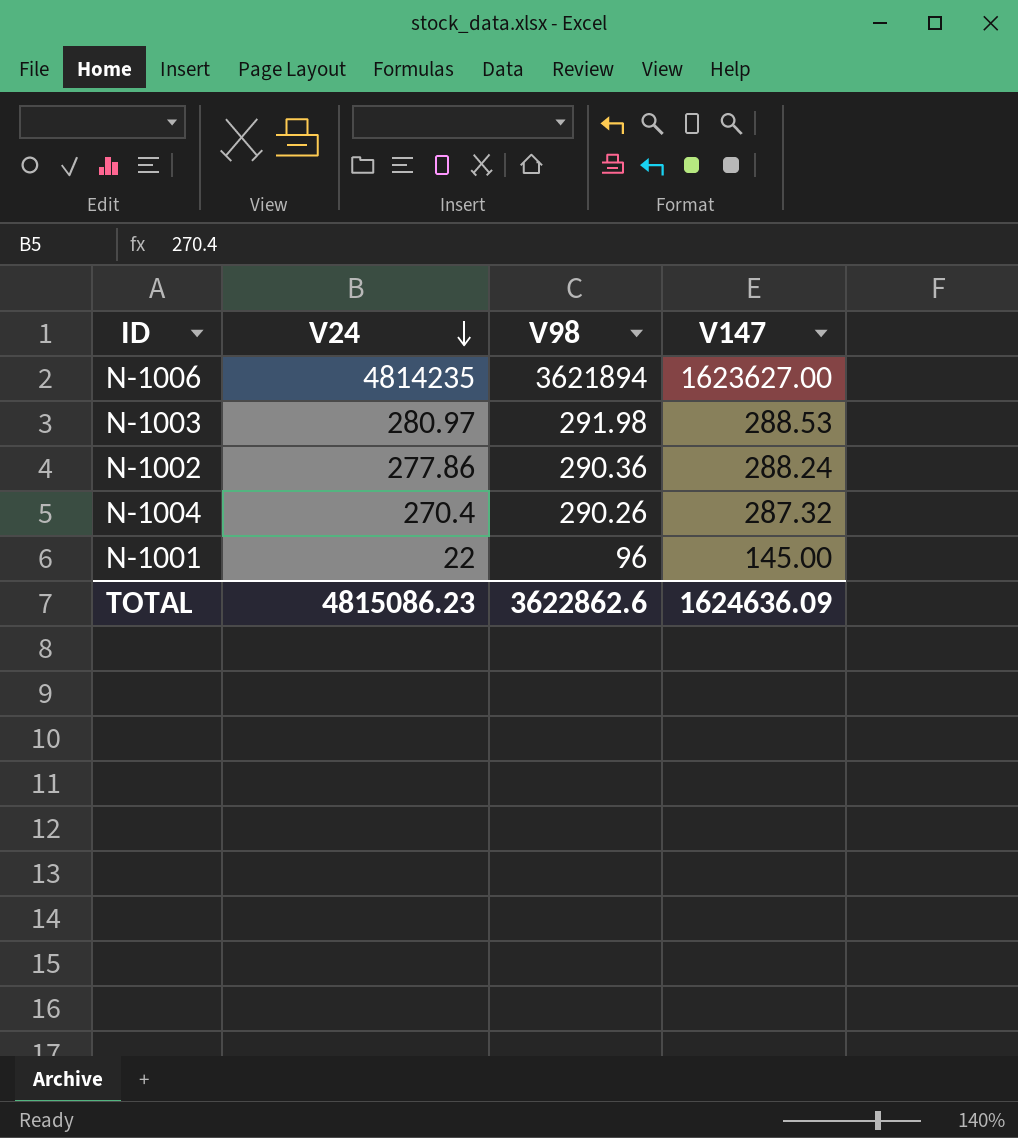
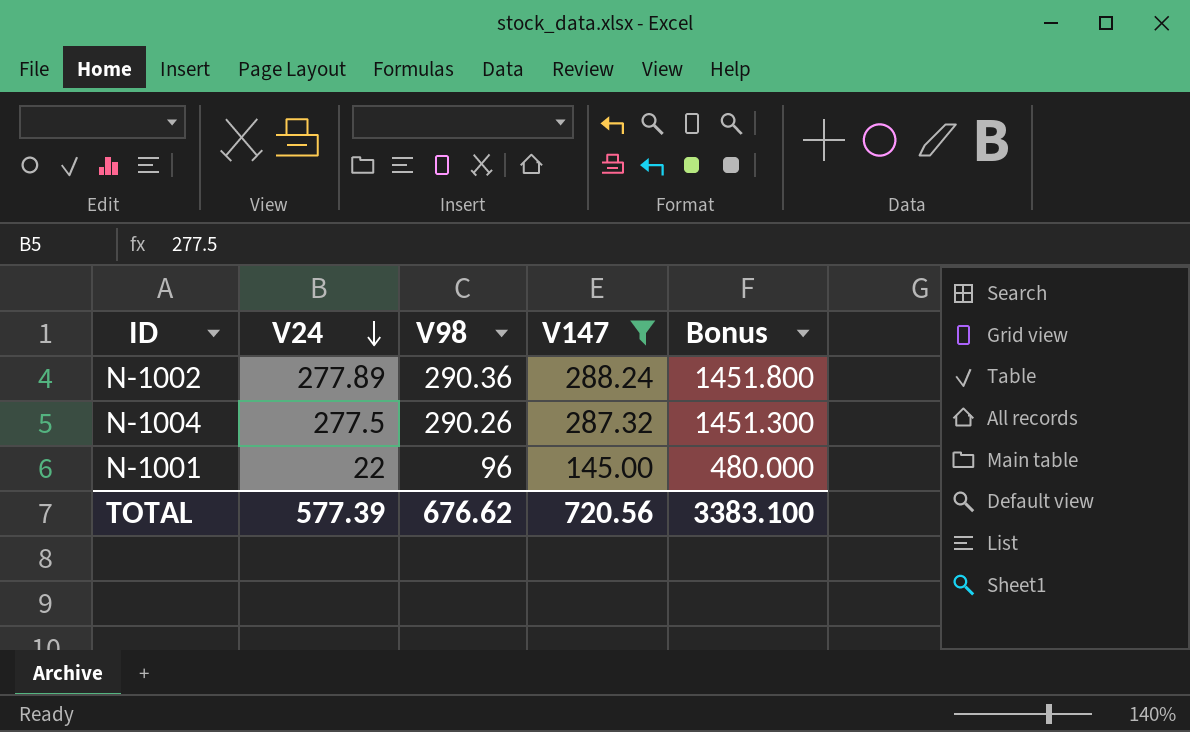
filter: none -> V147 <= 288.24
column Bonus | formula: none -> [V98] * 5
N-1002 | V24: 277.86 -> 277.89
N-1004 | V24: 270.4 -> 277.5
TOTAL | V24: 4815086.23 -> 577.39
TOTAL | V98: 3622862.6 -> 676.62
TOTAL | V147: 1624636.09 -> 720.56

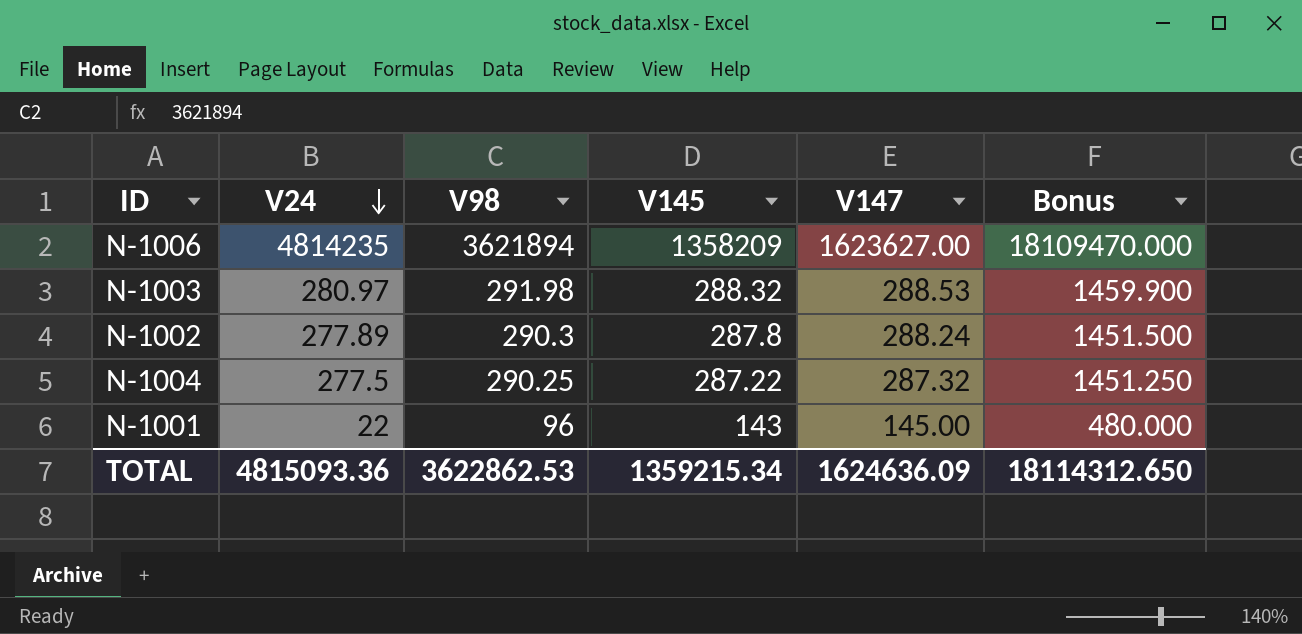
filter: V147 <= 288.24 -> none
column V145 | position: none -> 4
N-1002 | V98: 290.36 -> 290.3
N-1002 | Bonus: 1451.800 -> 1451.500
N-1004 | V98: 290.26 -> 290.25
N-1004 | Bonus: 1451.300 -> 1451.250
TOTAL | V24: 577.39 -> 4815093.36
TOTAL | V98: 676.62 -> 3622862.53
TOTAL | V147: 720.56 -> 1624636.09
TOTAL | Bonus: 3383.100 -> 18114312.650

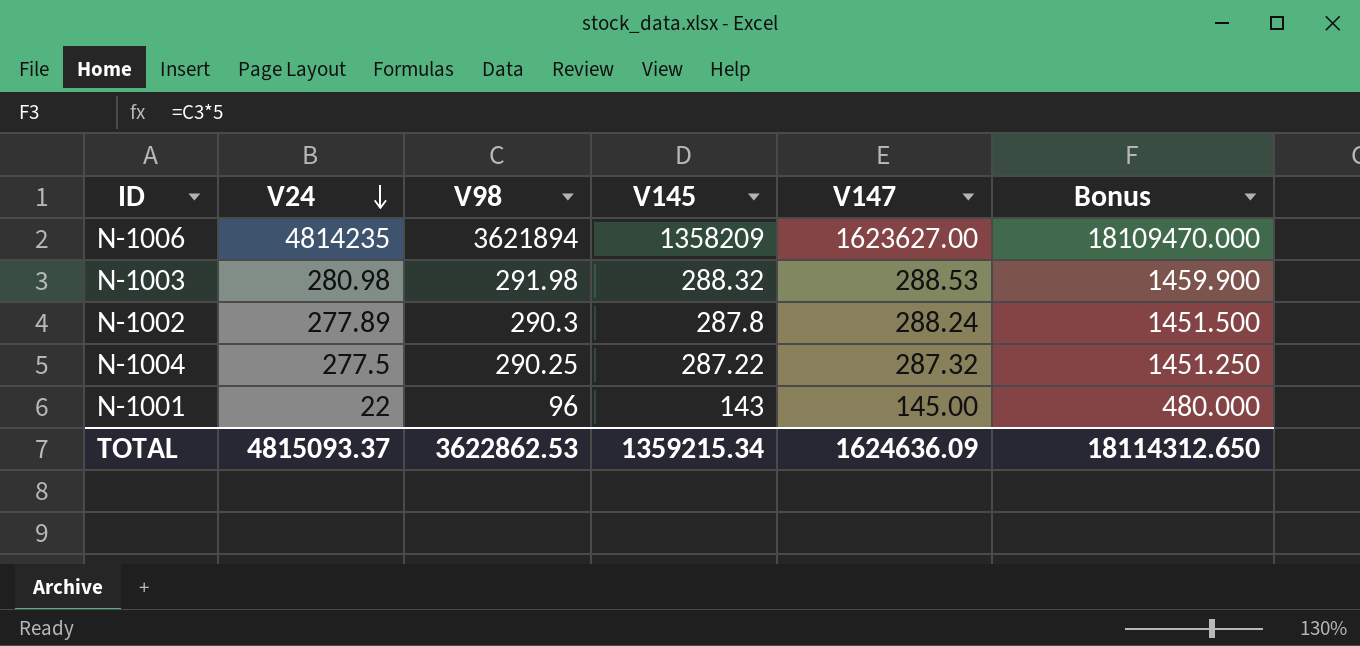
N-1003 | V24: 280.97 -> 280.98
TOTAL | V24: 4815093.36 -> 4815093.37

